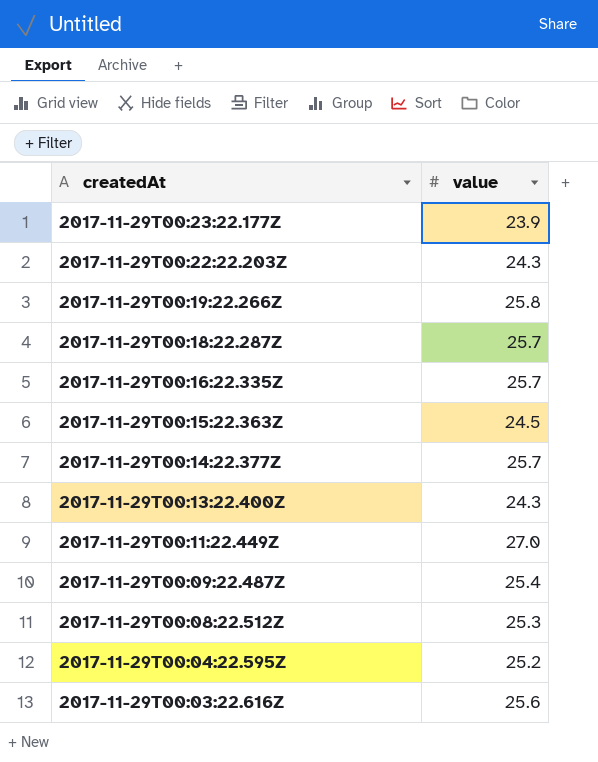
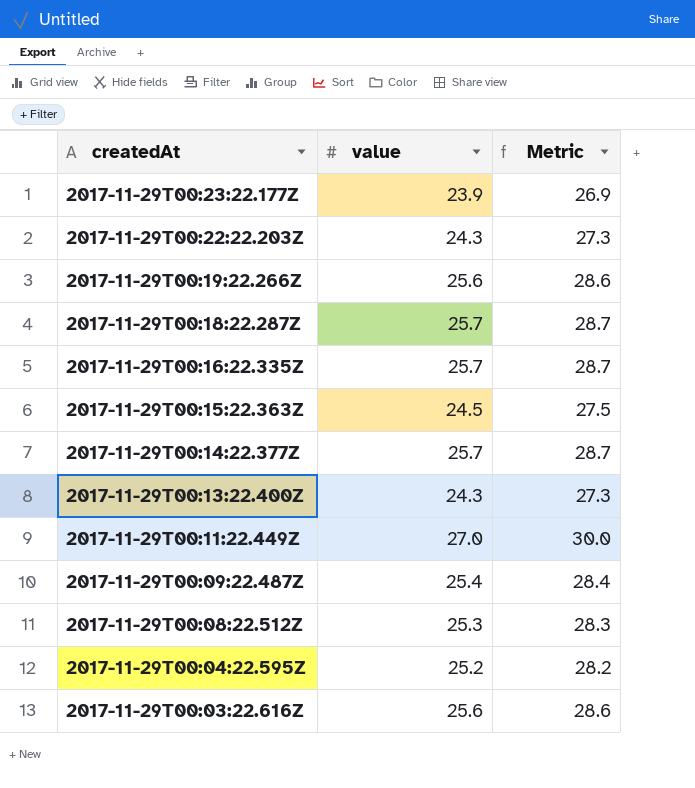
column Metric | formula: none -> [value] + 3
2017-11-29T00:19:22.266Z | value: 25.8 -> 25.6

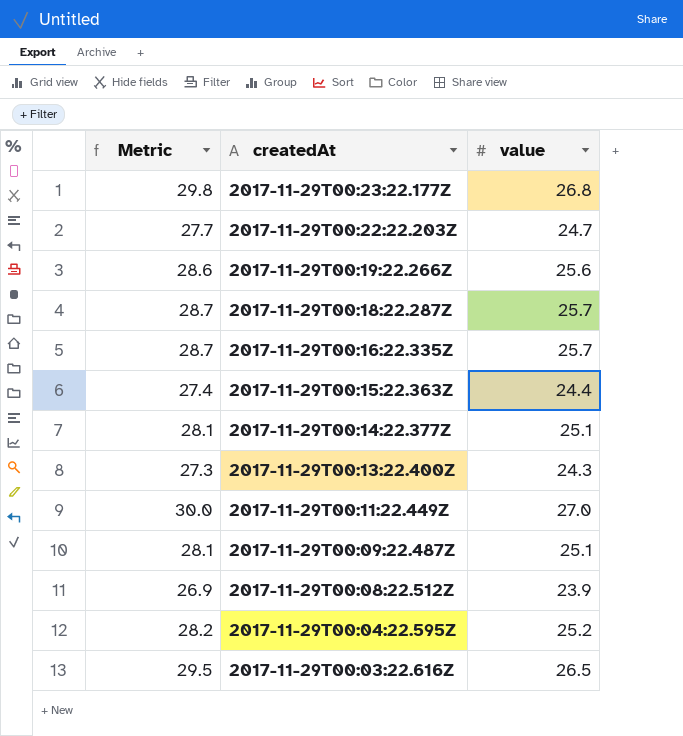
column Metric | position: 3 -> 1
2017-11-29T00:23:22.177Z | Metric: 26.9 -> 29.8
2017-11-29T00:23:22.177Z | value: 23.9 -> 26.8
2017-11-29T00:22:22.203Z | Metric: 27.3 -> 27.7
2017-11-29T00:22:22.203Z | value: 24.3 -> 24.7
2017-11-29T00:15:22.363Z | Metric: 27.5 -> 27.4
2017-11-29T00:15:22.363Z | value: 24.5 -> 24.4
2017-11-29T00:14:22.377Z | Metric: 28.7 -> 28.1
2017-11-29T00:14:22.377Z | value: 25.7 -> 25.1
2017-11-29T00:09:22.487Z | Metric: 28.4 -> 28.1
2017-11-29T00:09:22.487Z | value: 25.4 -> 25.1
2017-11-29T00:08:22.512Z | Metric: 28.3 -> 26.9
2017-11-29T00:08:22.512Z | value: 25.3 -> 23.9
2017-11-29T00:03:22.616Z | Metric: 28.6 -> 29.5
2017-11-29T00:03:22.616Z | value: 25.6 -> 26.5

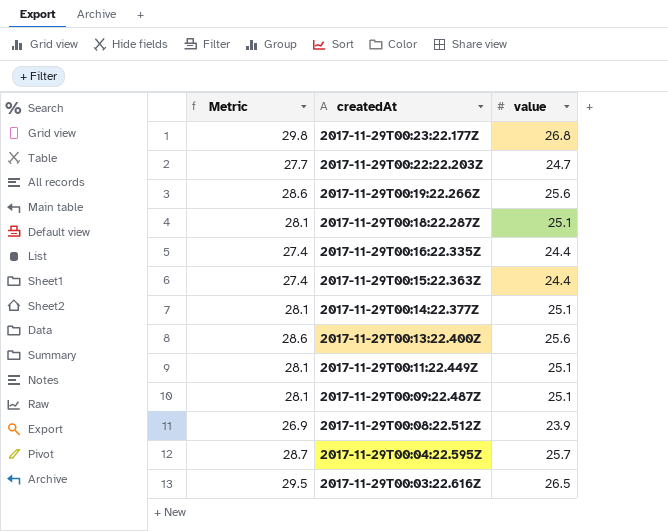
2017-11-29T00:18:22.287Z | Metric: 28.7 -> 28.1
2017-11-29T00:18:22.287Z | value: 25.7 -> 25.1
2017-11-29T00:16:22.335Z | Metric: 28.7 -> 27.4
2017-11-29T00:16:22.335Z | value: 25.7 -> 24.4
2017-11-29T00:13:22.400Z | Metric: 27.3 -> 28.6
2017-11-29T00:13:22.400Z | value: 24.3 -> 25.6
2017-11-29T00:11:22.449Z | Metric: 30.0 -> 28.1
2017-11-29T00:11:22.449Z | value: 27.0 -> 25.1
2017-11-29T00:04:22.595Z | Metric: 28.2 -> 28.7
2017-11-29T00:04:22.595Z | value: 25.2 -> 25.7

